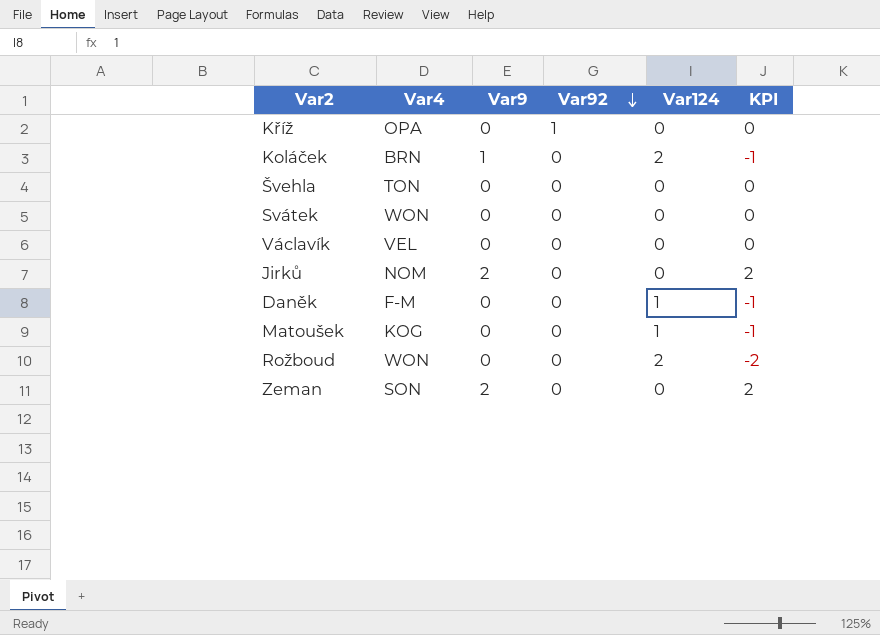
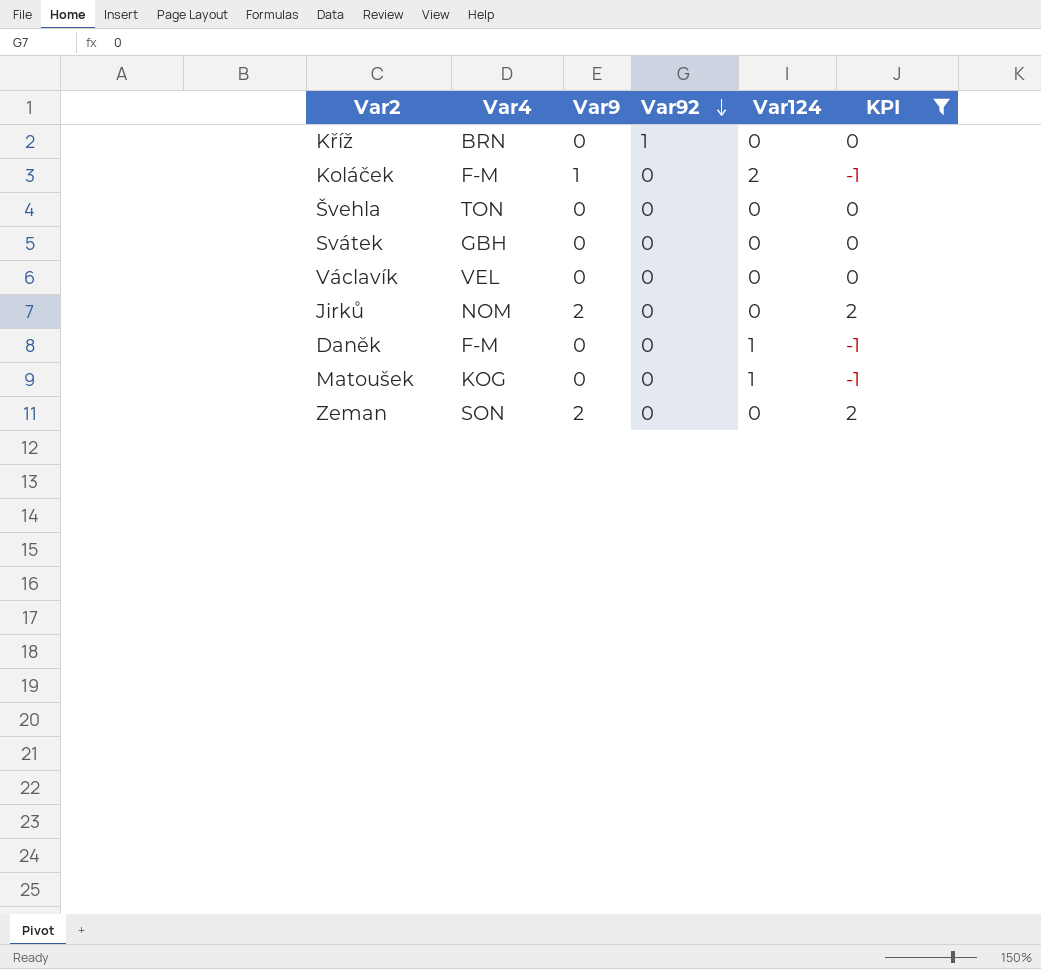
filter: none -> KPI != -2
Kříž | Var4: OPA -> BRN
Koláček | Var4: BRN -> F-M
Svátek | Var4: WON -> GBH

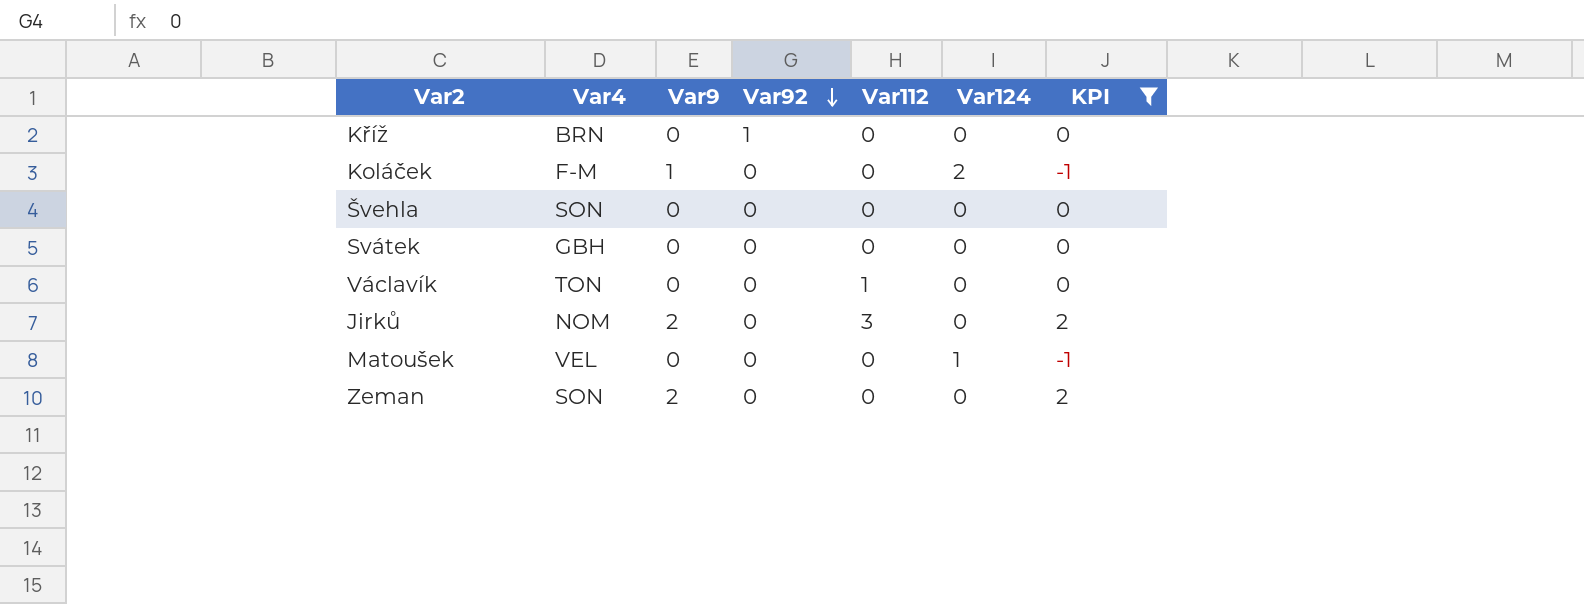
column Var112 | position: none -> 5
row Daněk: F-M | 0 | 0 | 1 | -1 -> none
Švehla | Var4: TON -> SON
Václavík | Var4: VEL -> TON
Matoušek | Var4: KOG -> VEL

